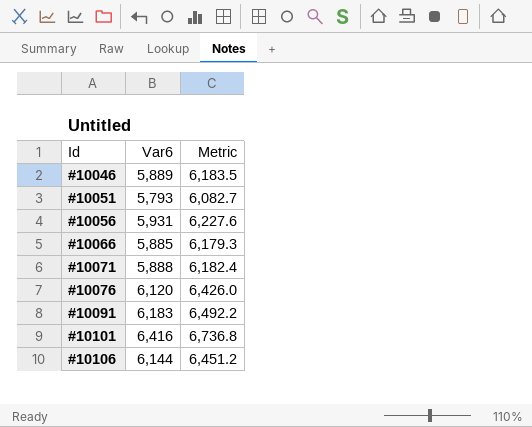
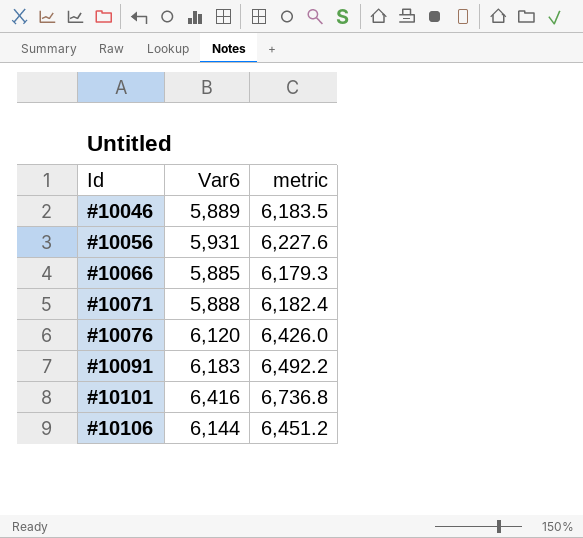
column name: Metric -> metric
row #10051: 5,793 | 6,082.7 -> none

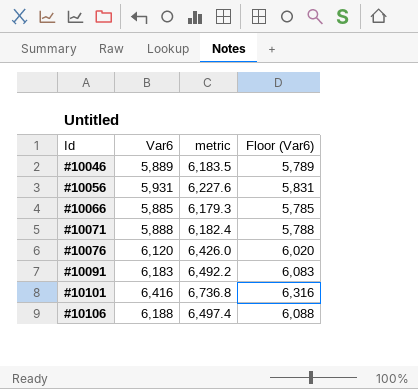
column Floor (Var6) | formula: none -> [Var6] - 100
#10106 | Var6: 6,144 -> 6,188
#10106 | metric: 6,451.2 -> 6,497.4

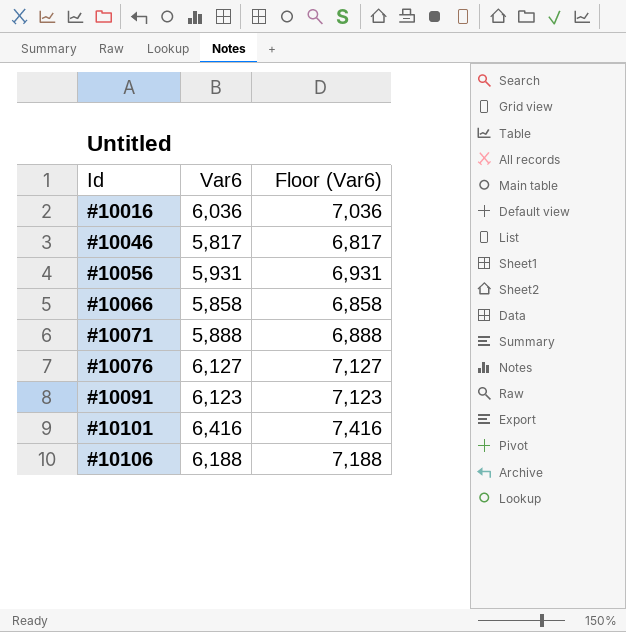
column metric | formula: [Var6] * 1.05 -> none
column Floor (Var6) | formula: [Var6] - 100 -> [Var6] + 1000
row #10016: none -> 6,036 | 7,036
#10046 | Var6: 5,889 -> 5,817
#10066 | Var6: 5,885 -> 5,858
#10076 | Var6: 6,120 -> 6,127
#10091 | Var6: 6,183 -> 6,123

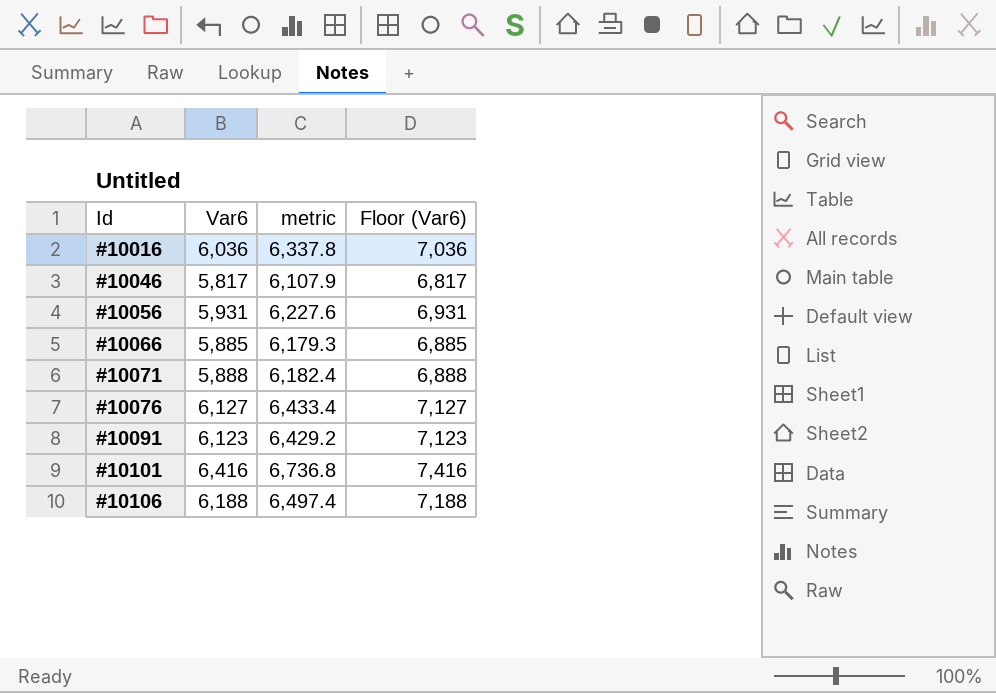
column metric | formula: none -> [Var6] * 1.05
#10066 | Var6: 5,858 -> 5,885
#10066 | Floor (Var6): 6,858 -> 6,885

